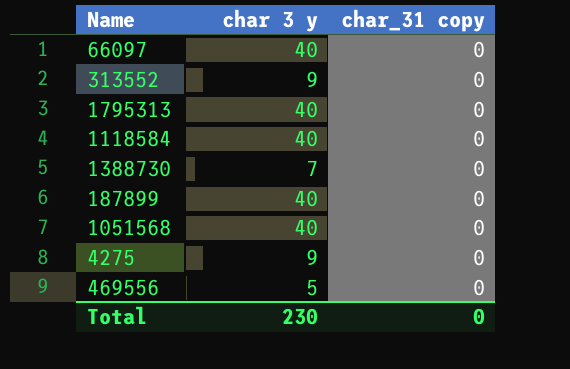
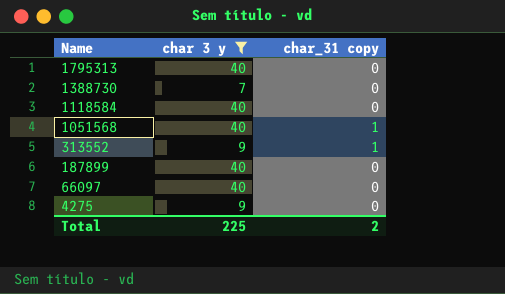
filter: none -> char 3 y != 5
row order: none -> Name descending
1051568 | char_31 copy: 0 -> 1
313552 | char_31 copy: 0 -> 1
Total | char 3 y: 230 -> 225
Total | char_31 copy: 0 -> 2

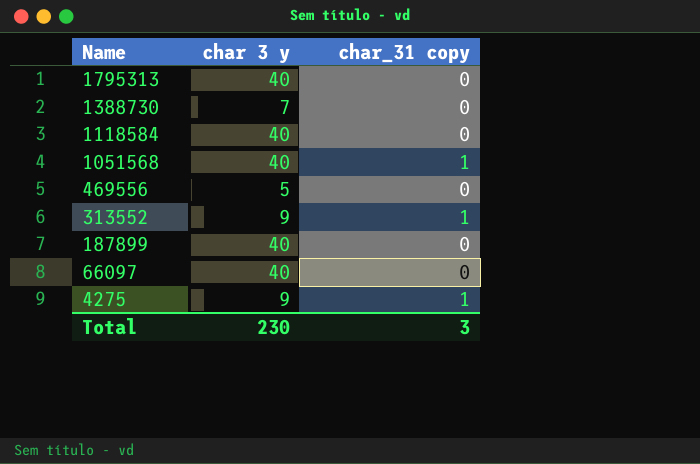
filter: char 3 y != 5 -> none
4275 | char_31 copy: 0 -> 1
Total | char 3 y: 225 -> 230
Total | char_31 copy: 2 -> 3

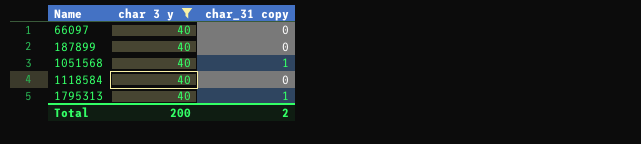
filter: none -> char 3 y = 40
row order: Name descending -> Name ascending
1795313 | char_31 copy: 0 -> 1
Total | char 3 y: 230 -> 200
Total | char_31 copy: 3 -> 2

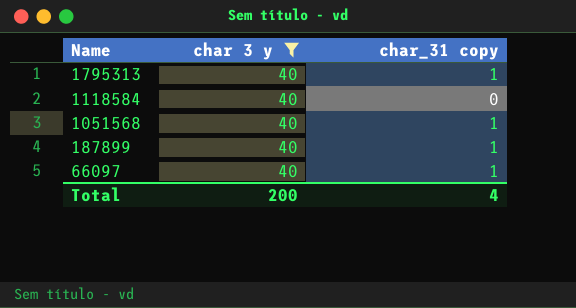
row order: Name ascending -> Name descending
187899 | char_31 copy: 0 -> 1
66097 | char_31 copy: 0 -> 1
Total | char_31 copy: 2 -> 4

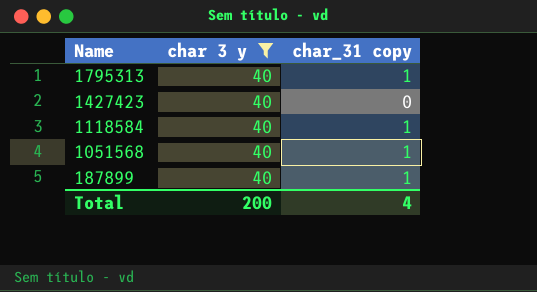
row 66097: 40 | 1 -> none
row 1427423: none -> 40 | 0
1118584 | char_31 copy: 0 -> 1

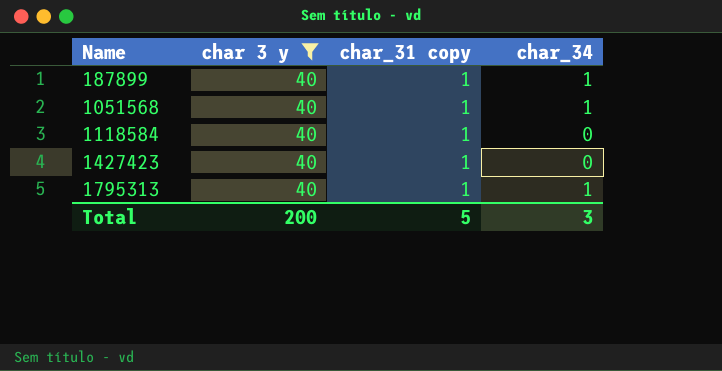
row order: Name descending -> Name ascending
column char_34 | position: none -> 4
1427423 | char_31 copy: 0 -> 1
Total | char_31 copy: 4 -> 5

